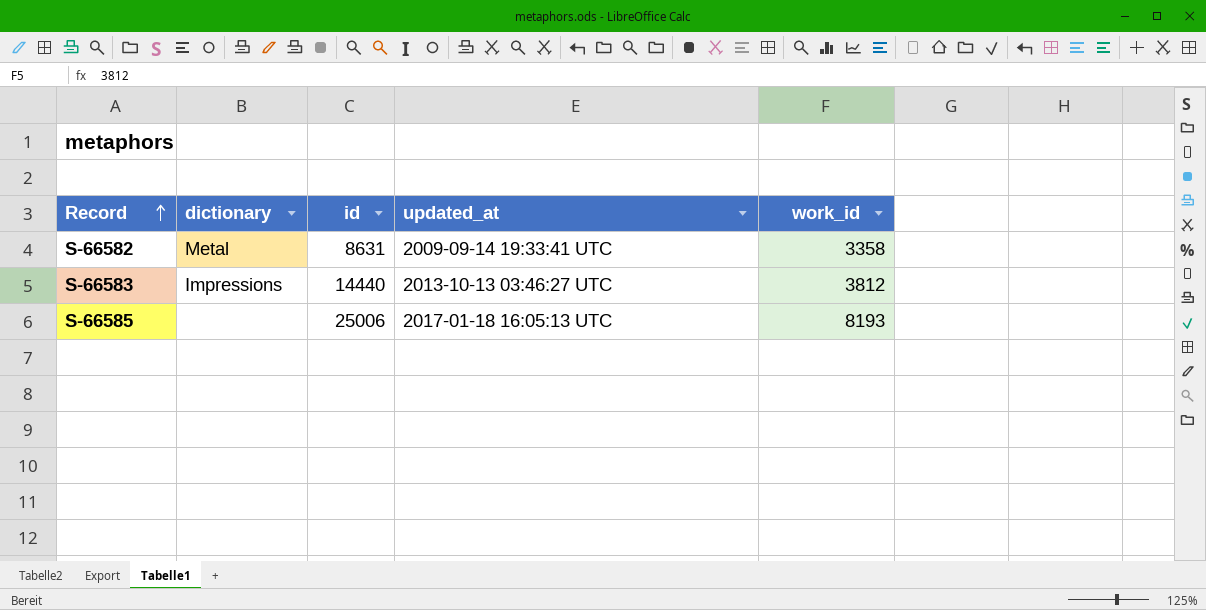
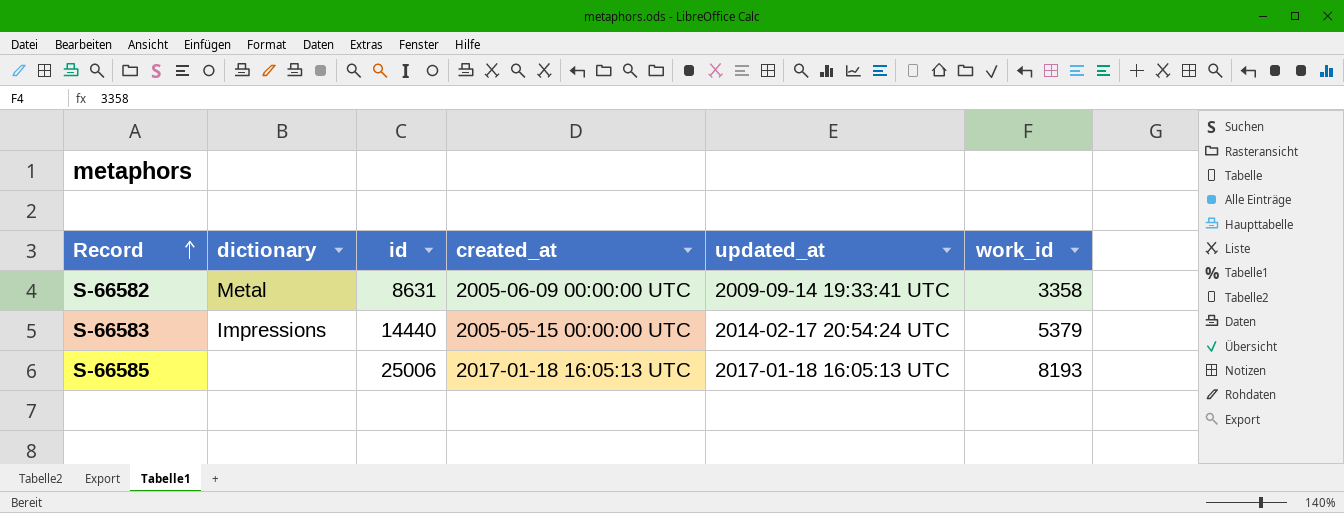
column created_at | position: none -> 4
S-66583 | updated_at: 2013-10-13 03:46:27 UTC -> 2014-02-17 20:54:24 UTC
S-66583 | work_id: 3812 -> 5379

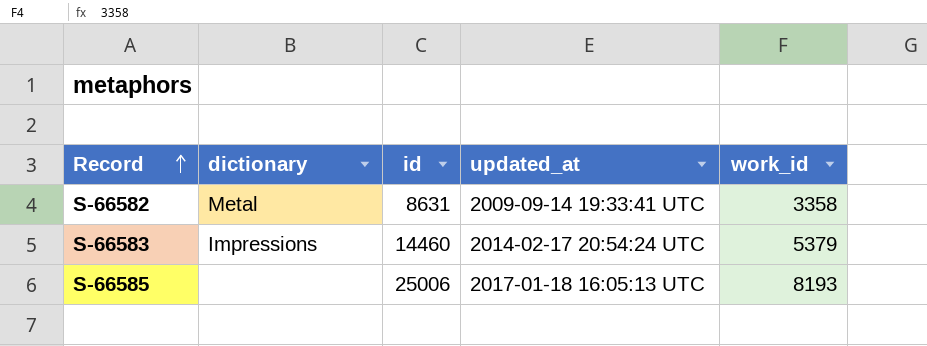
column created_at | position: 4 -> none
S-66583 | id: 14440 -> 14460

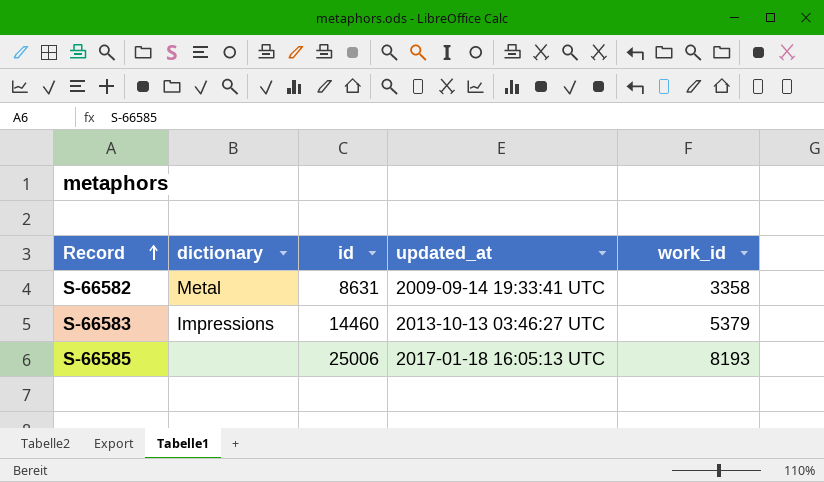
S-66583 | updated_at: 2014-02-17 20:54:24 UTC -> 2013-10-13 03:46:27 UTC

